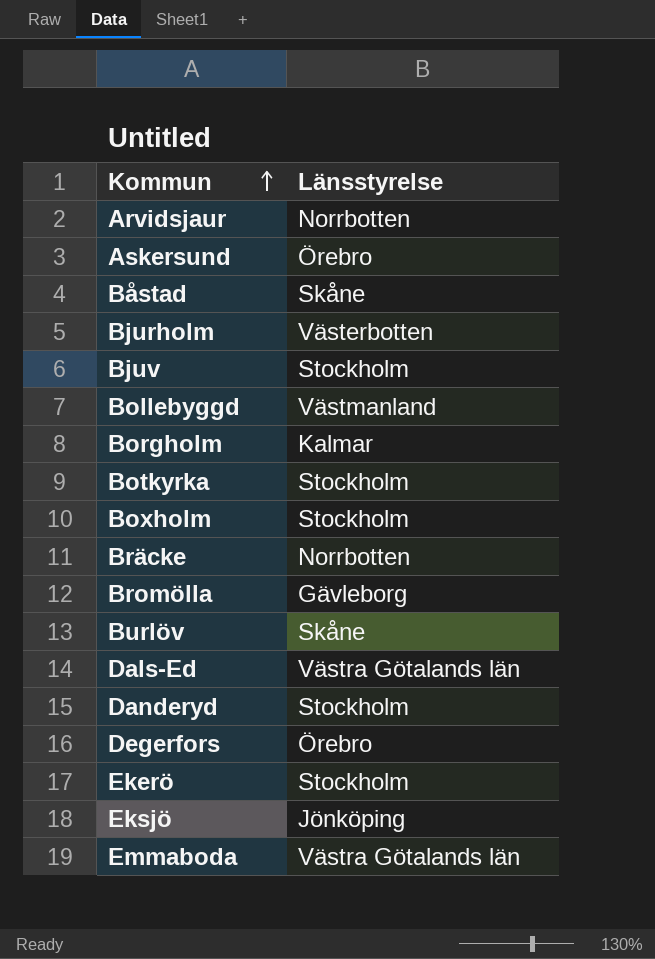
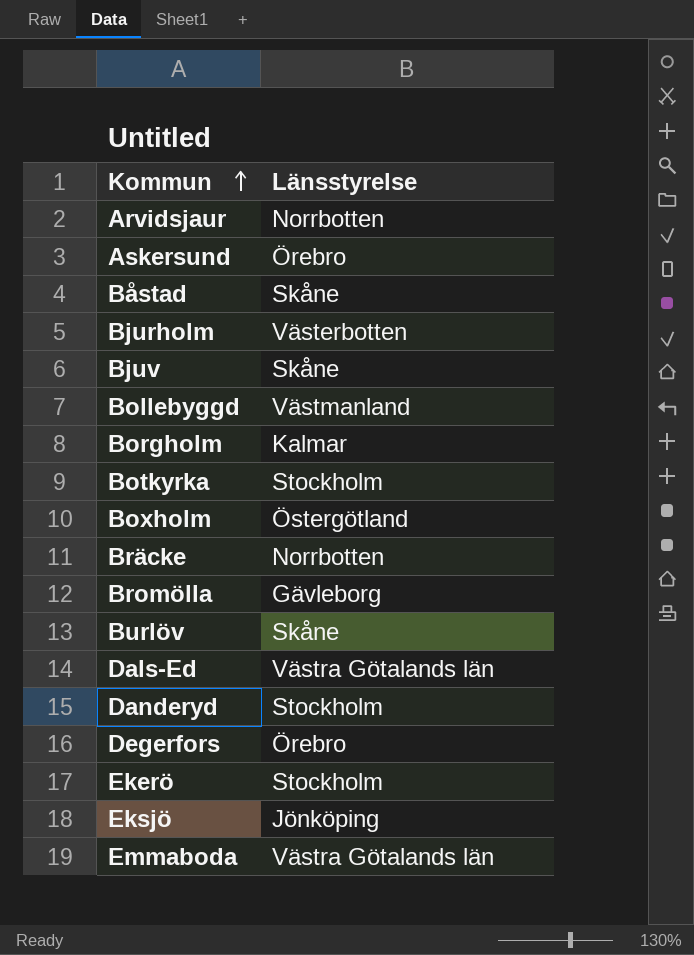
Bjuv | Länsstyrelse: Stockholm -> Skåne
Boxholm | Länsstyrelse: Stockholm -> Östergötland

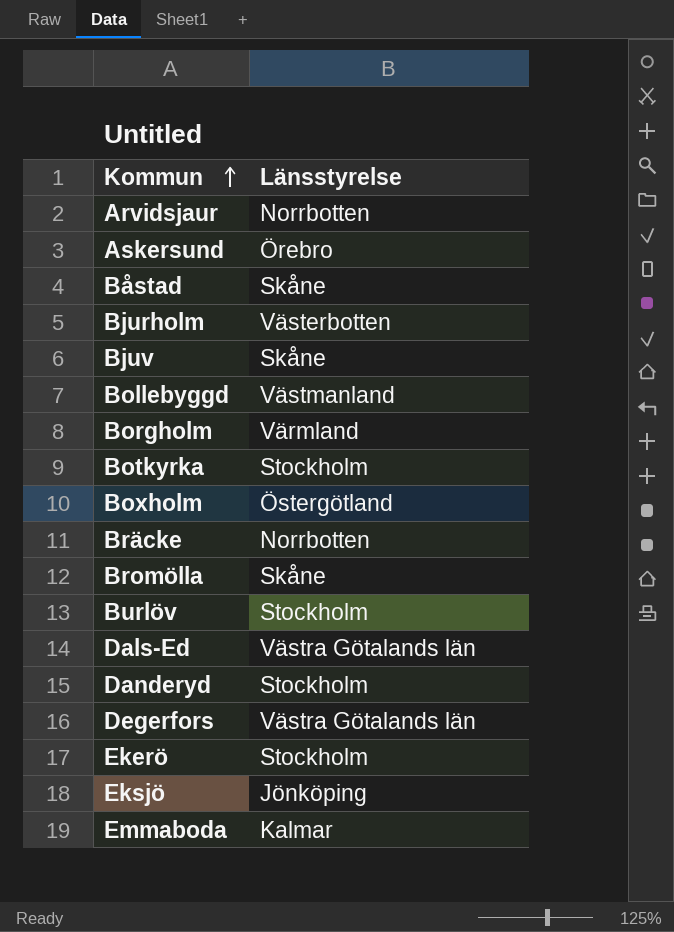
Borgholm | Länsstyrelse: Kalmar -> Värmland
Bromölla | Länsstyrelse: Gävleborg -> Skåne
Burlöv | Länsstyrelse: Skåne -> Stockholm
Degerfors | Länsstyrelse: Örebro -> Västra Götalands län
Emmaboda | Länsstyrelse: Västra Götalands län -> Kalmar

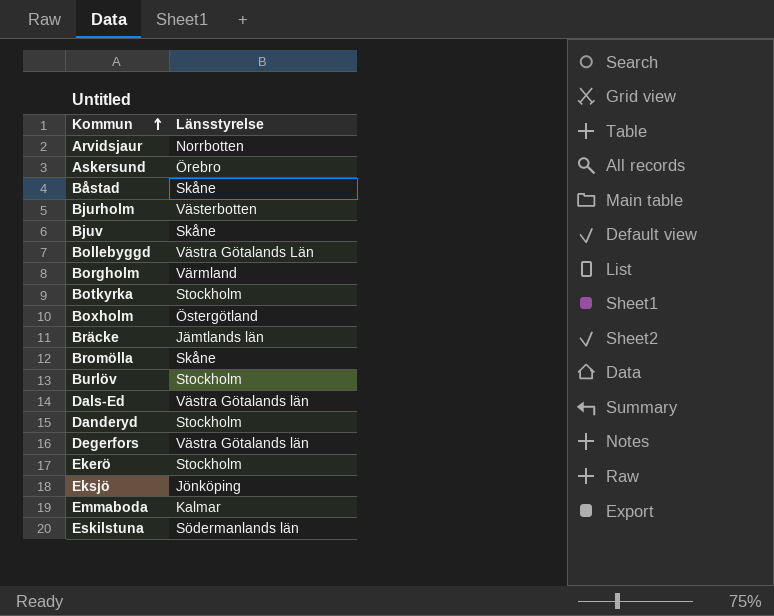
Bollebyggd | Länsstyrelse: Västmanland -> Västra Götalands Län
Bräcke | Länsstyrelse: Norrbotten -> Jämtlands län
row Eskilstuna: none -> Södermanlands län

